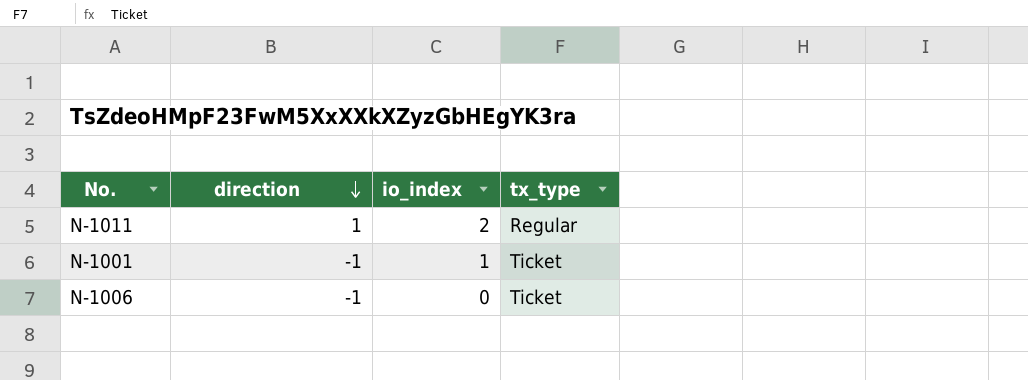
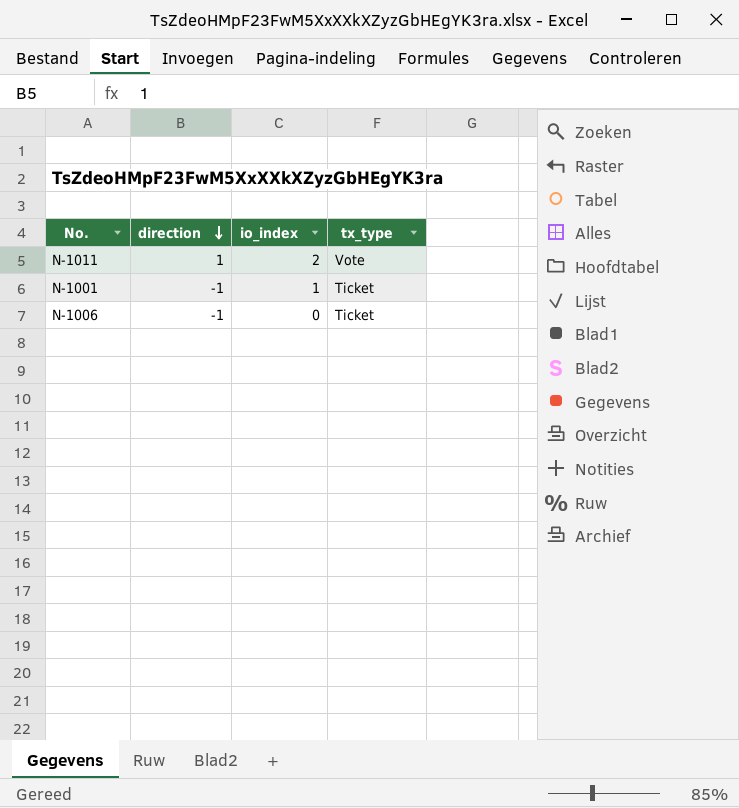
N-1011 | tx_type: Regular -> Vote

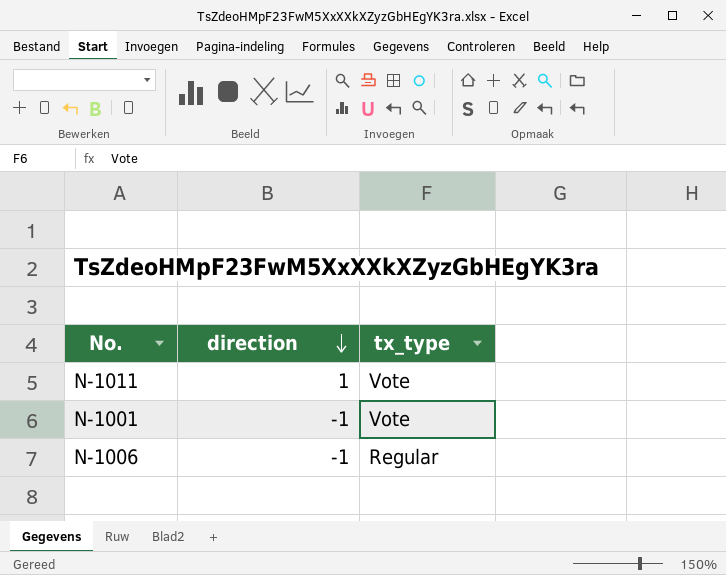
column io_index | position: 3 -> none
N-1001 | tx_type: Ticket -> Vote
N-1006 | tx_type: Ticket -> Regular

